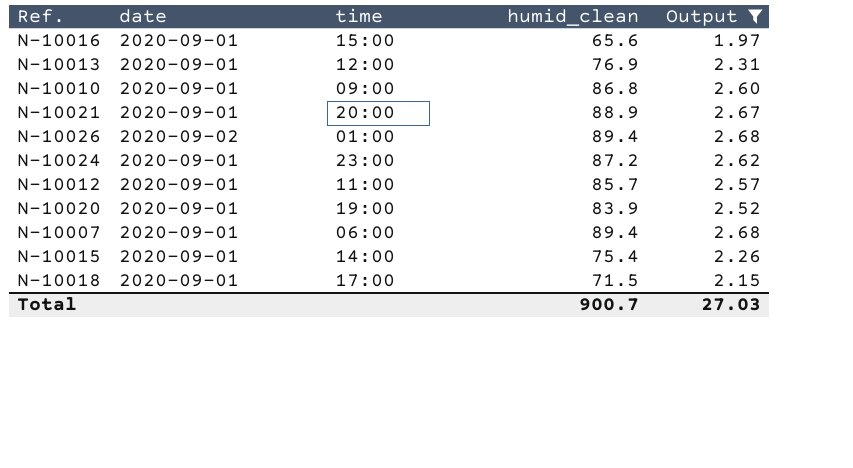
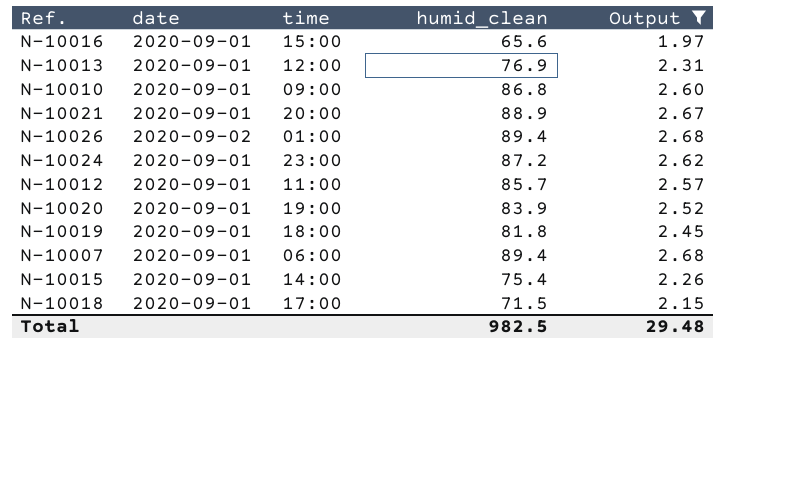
row N-10019: none -> 2020-09-01 | 18:00 | 81.8 | 2.45
Total | humid_clean: 900.7 -> 982.5
Total | Output: 27.03 -> 29.48

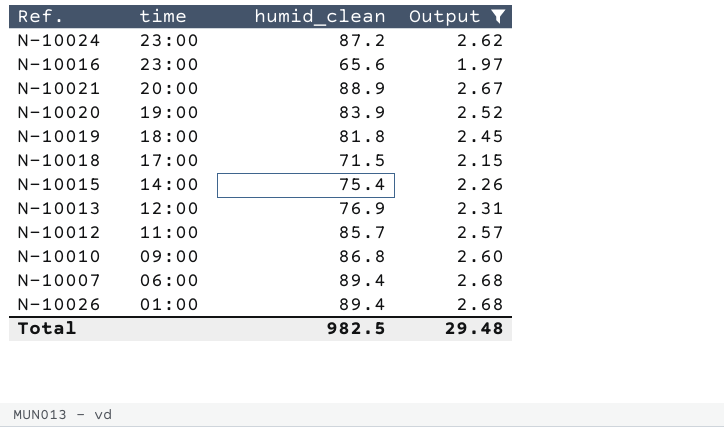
row order: none -> time descending
column date | position: 2 -> none
N-10016 | time: 15:00 -> 23:00

